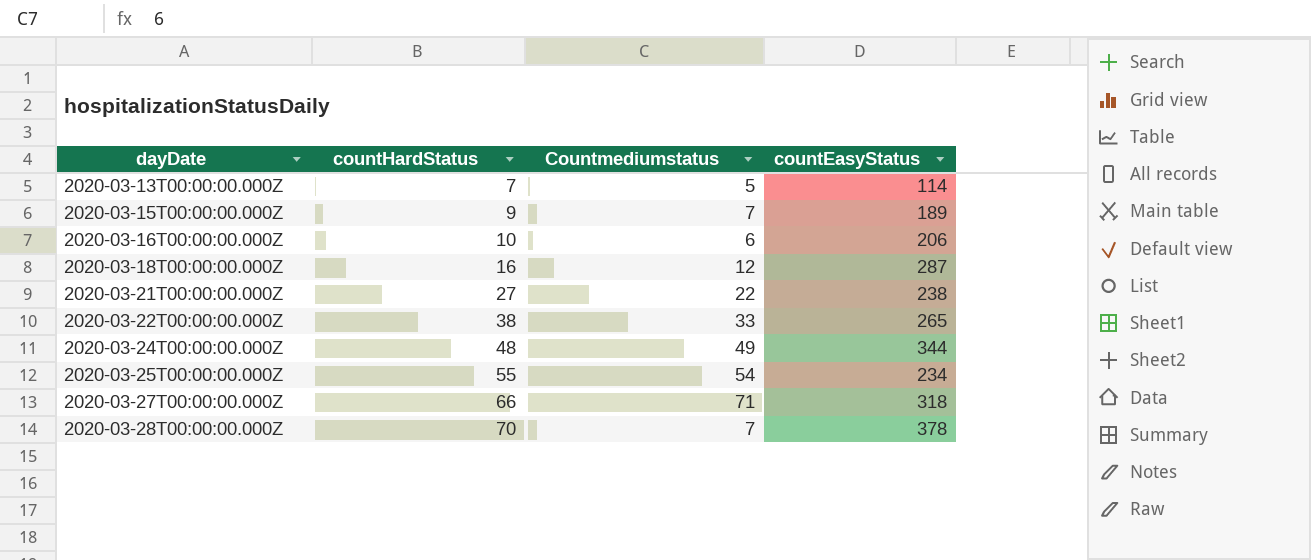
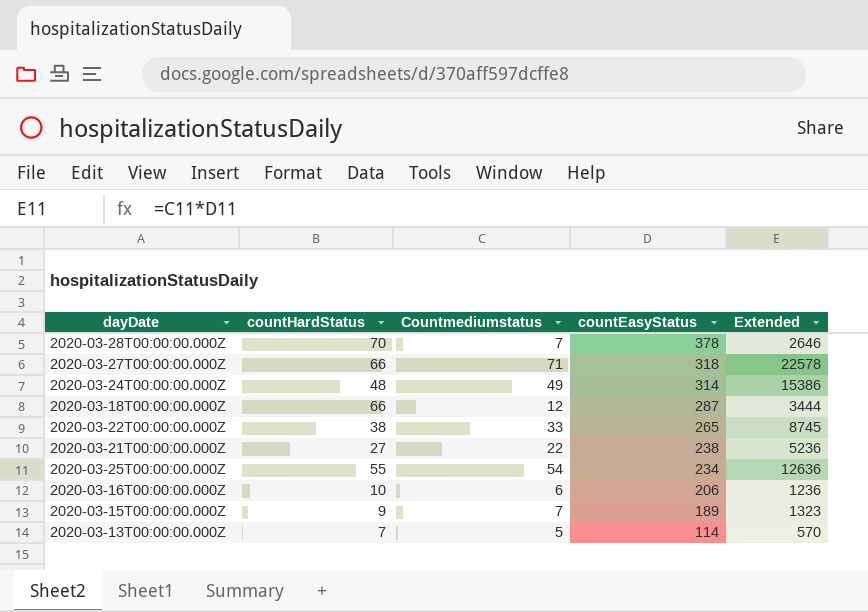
row order: dayDate ascending -> countEasyStatus descending
column Extended | formula: none -> [Countmediumstatus] * [countEasyStatus]
2020-03-24T00:00:00.000Z | countEasyStatus: 344 -> 314
2020-03-18T00:00:00.000Z | countHardStatus: 16 -> 66

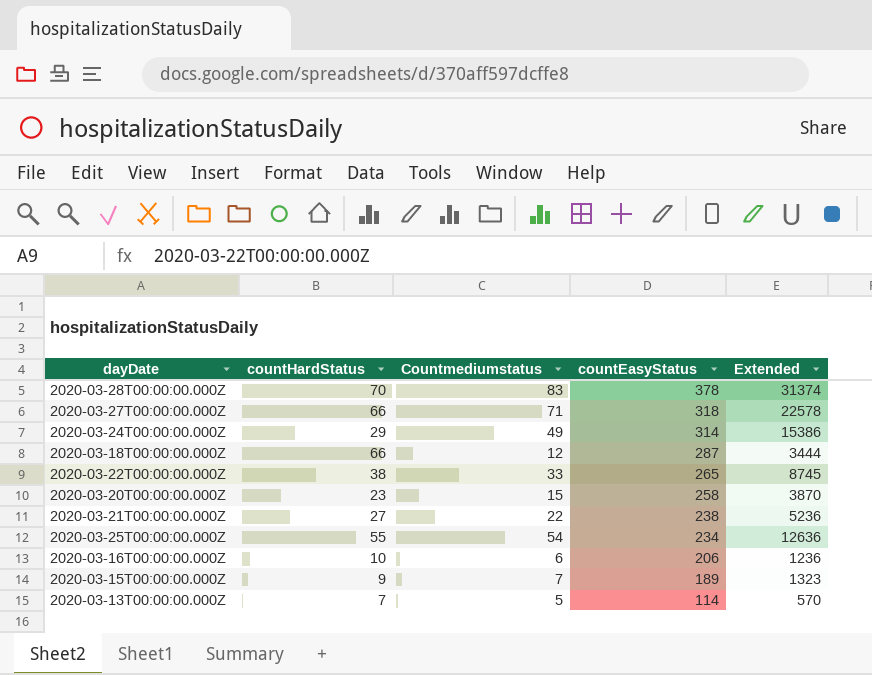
2020-03-28T00:00:00.000Z | Countmediumstatus: 7 -> 83
2020-03-28T00:00:00.000Z | Extended: 2646 -> 31374
2020-03-24T00:00:00.000Z | countHardStatus: 48 -> 29
row 2020-03-20T00:00:00.000Z: none -> 23 | 15 | 258 | 3870

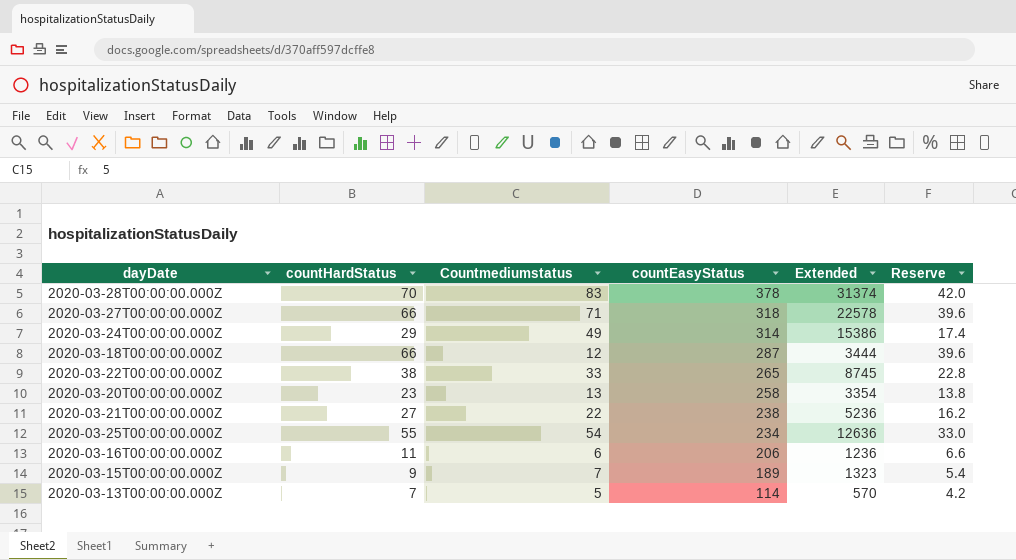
column Reserve | formula: none -> [countHardStatus] * 0.6
2020-03-20T00:00:00.000Z | Countmediumstatus: 15 -> 13
2020-03-20T00:00:00.000Z | Extended: 3870 -> 3354
2020-03-16T00:00:00.000Z | countHardStatus: 10 -> 11

